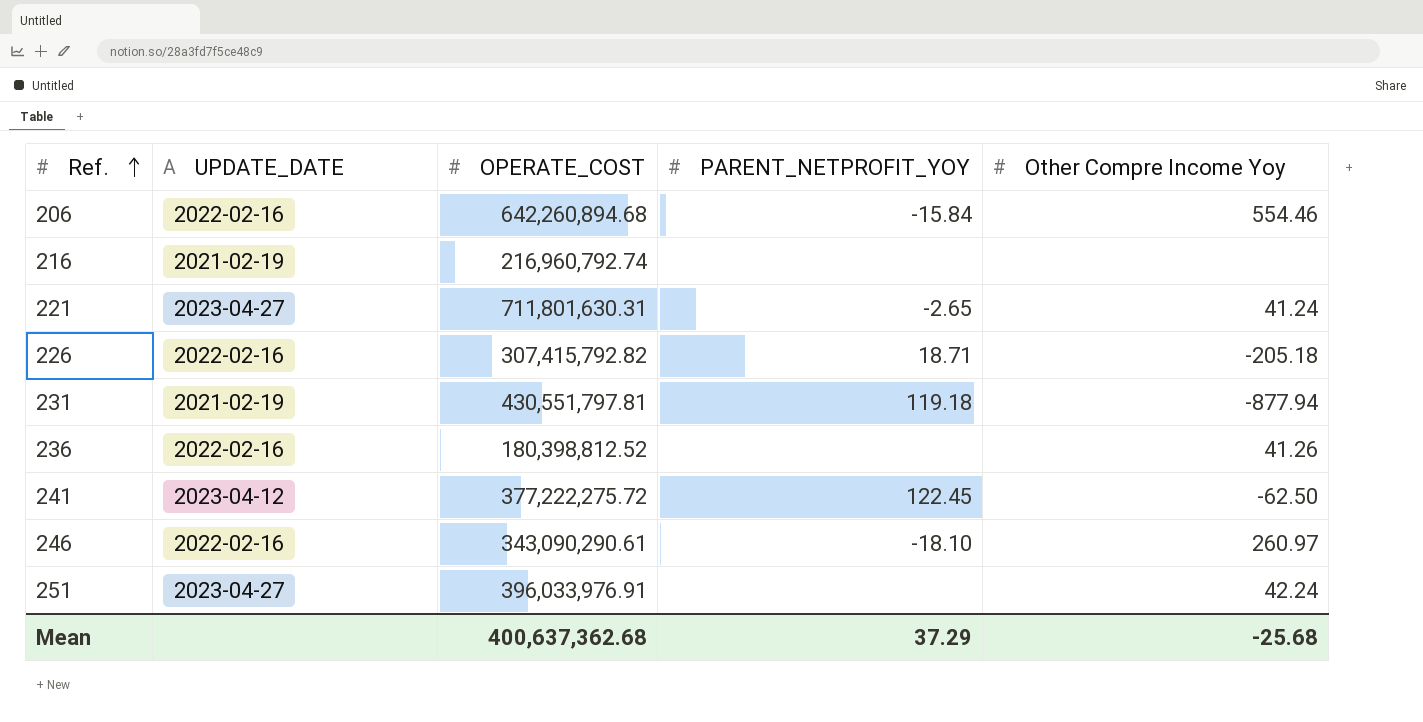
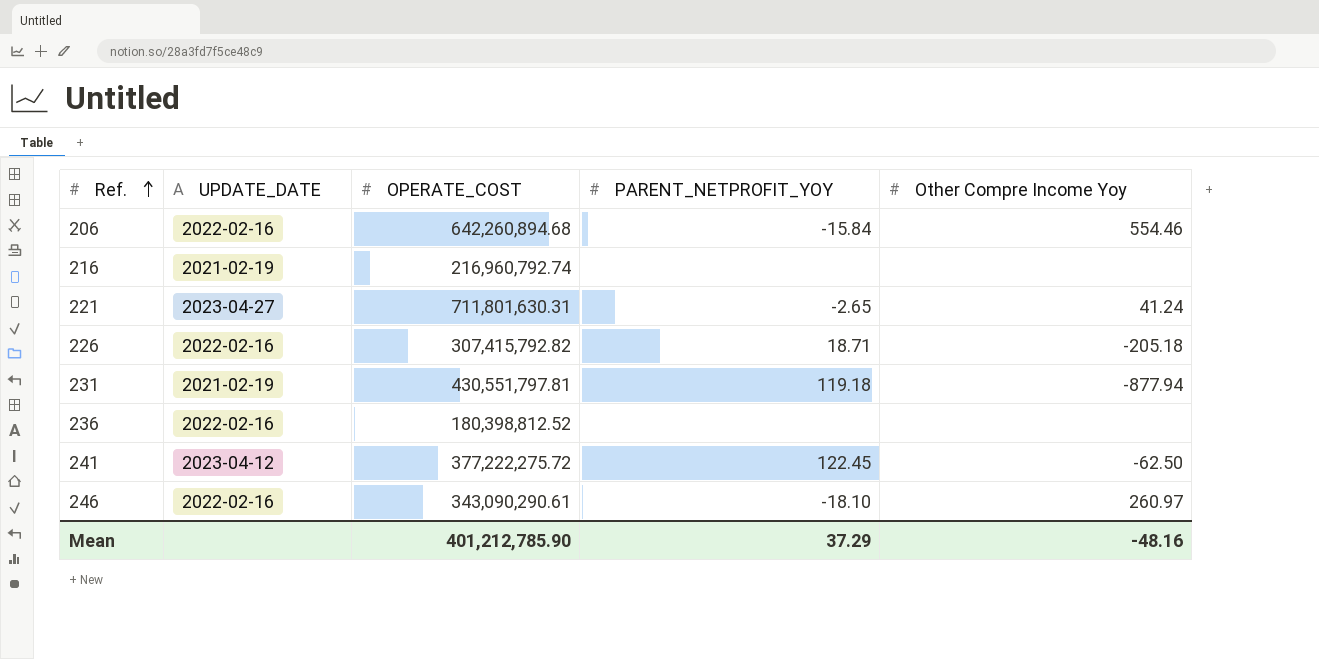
row 251: 2023-04-27 | 396,033,976.91 | none | 42.24 -> none
236 | Other Compre Income Yoy: 41.26 -> none
Mean | OPERATE_COST: 400,637,362.68 -> 401,212,785.90
Mean | Other Compre Income Yoy: -25.68 -> -48.16

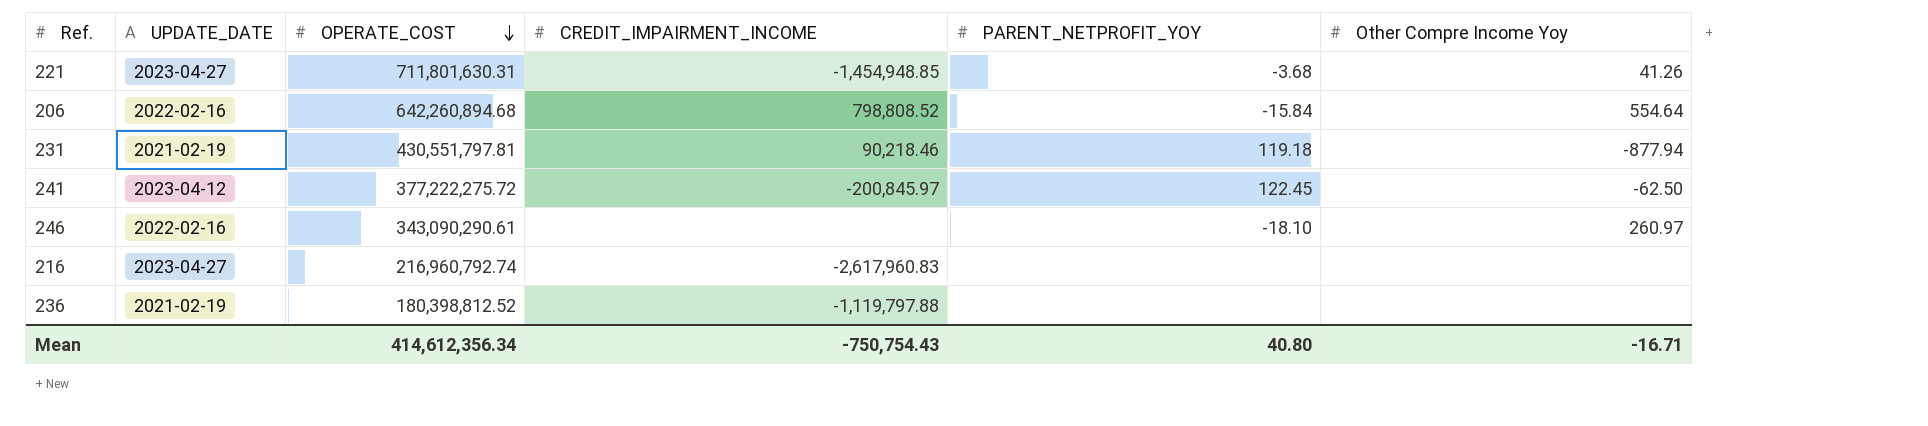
row order: Ref. ascending -> OPERATE_COST descending
column CREDIT_IMPAIRMENT_INCOME | position: none -> 4
row 226: 2022-02-16 | 307,415,792.82 | 18.71 | -205.18 -> none
221 | PARENT_NETPROFIT_YOY: -2.65 -> -3.68
221 | Other Compre Income Yoy: 41.24 -> 41.26
206 | Other Compre Income Yoy: 554.46 -> 554.64
216 | UPDATE_DATE: 2021-02-19 -> 2023-04-27
236 | UPDATE_DATE: 2022-02-16 -> 2021-02-19
Mean | OPERATE_COST: 401,212,785.90 -> 414,612,356.34
Mean | PARENT_NETPROFIT_YOY: 37.29 -> 40.80
Mean | Other Compre Income Yoy: -48.16 -> -16.71

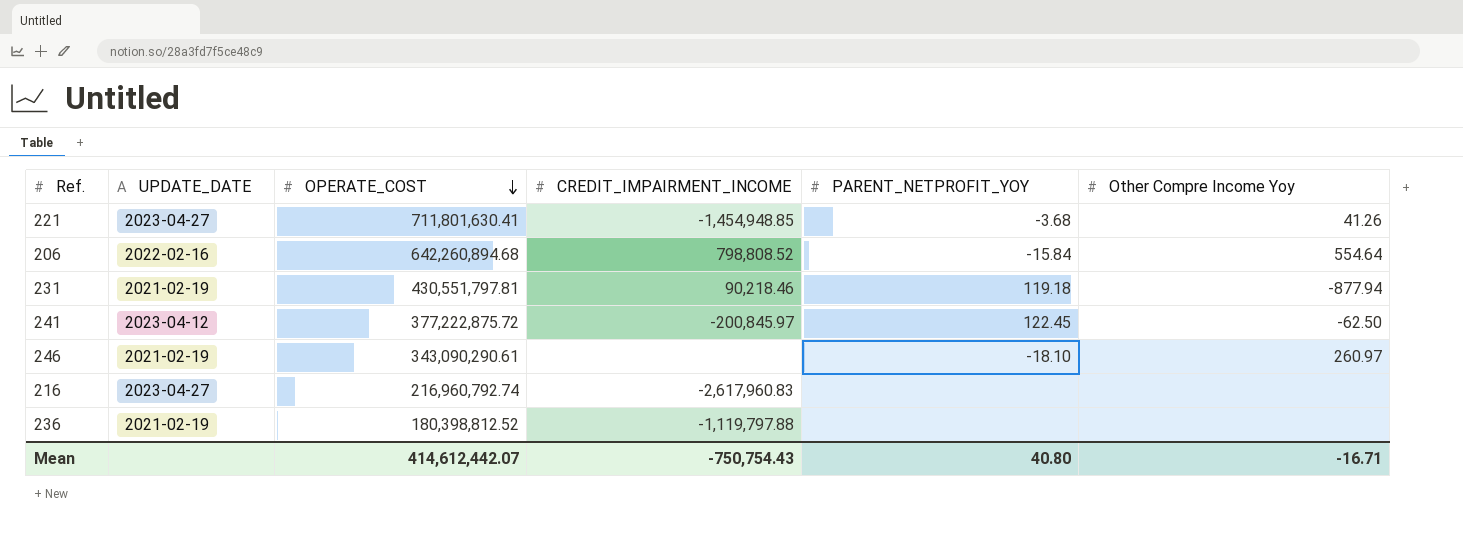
221 | OPERATE_COST: 711,801,630.31 -> 711,801,630.41
241 | OPERATE_COST: 377,222,275.72 -> 377,222,875.72
246 | UPDATE_DATE: 2022-02-16 -> 2021-02-19
Mean | OPERATE_COST: 414,612,356.34 -> 414,612,442.07

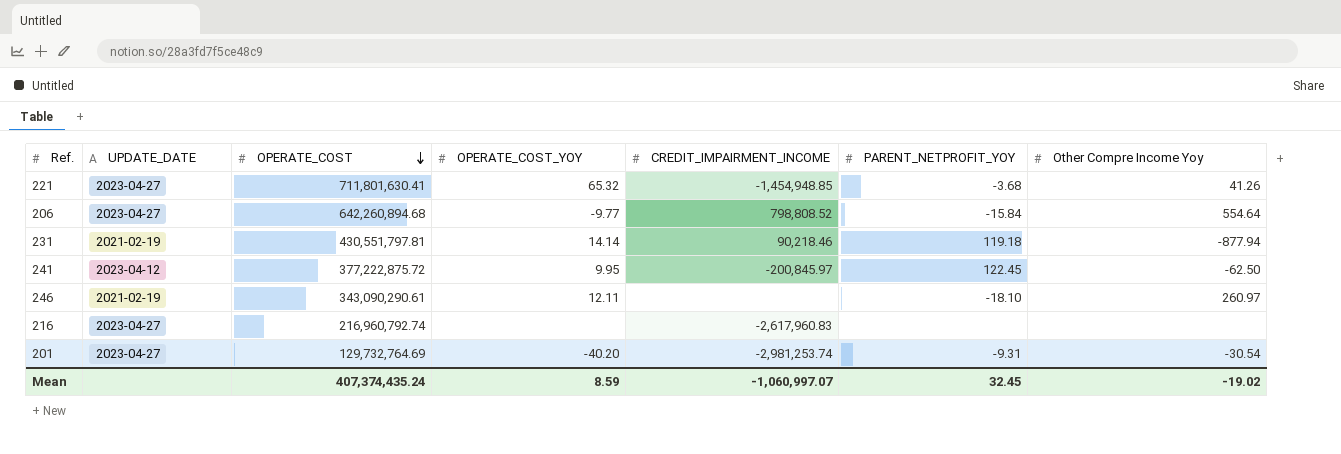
column OPERATE_COST_YOY | position: none -> 4
row 236: 2021-02-19 | 180,398,812.52 | -1,119,797.88 | none | none -> none
206 | UPDATE_DATE: 2022-02-16 -> 2023-04-27
row 201: none -> 2023-04-27 | 129,732,764.69 | -40.20 | -2,981,253.74 | -9.31 | -30.54
Mean | OPERATE_COST: 414,612,442.07 -> 407,374,435.24
Mean | CREDIT_IMPAIRMENT_INCOME: -750,754.43 -> -1,060,997.07
Mean | PARENT_NETPROFIT_YOY: 40.80 -> 32.45
Mean | Other Compre Income Yoy: -16.71 -> -19.02

